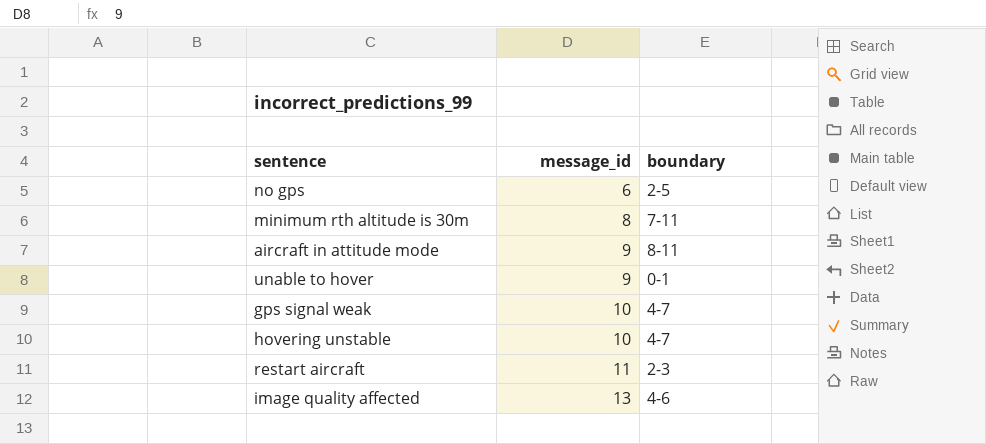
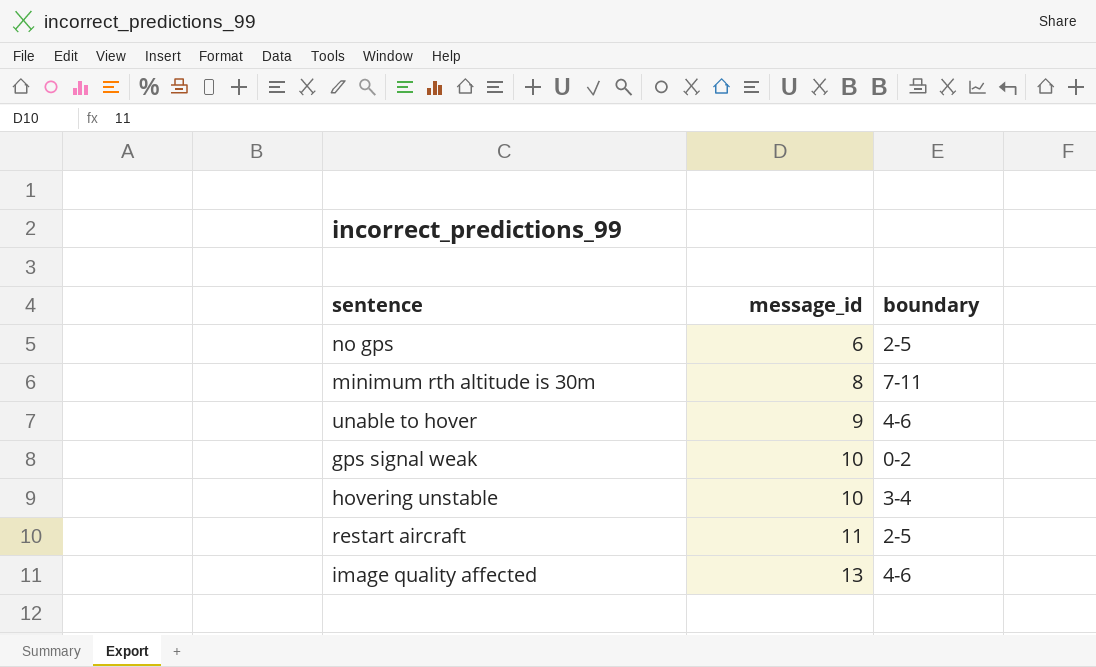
row aircraft in attitude mode: 9 | 8-11 -> none
unable to hover | boundary: 0-1 -> 4-6
gps signal weak | boundary: 4-7 -> 0-2
hovering unstable | boundary: 4-7 -> 3-4
restart aircraft | boundary: 2-3 -> 2-5

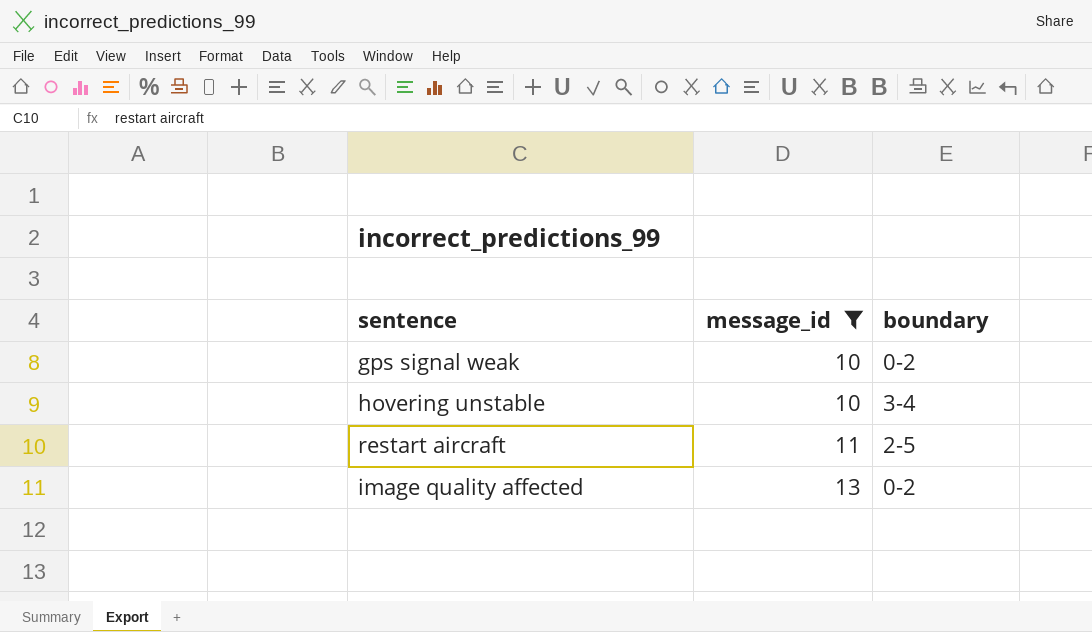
filter: none -> message_id >= 10
image quality affected | boundary: 4-6 -> 0-2

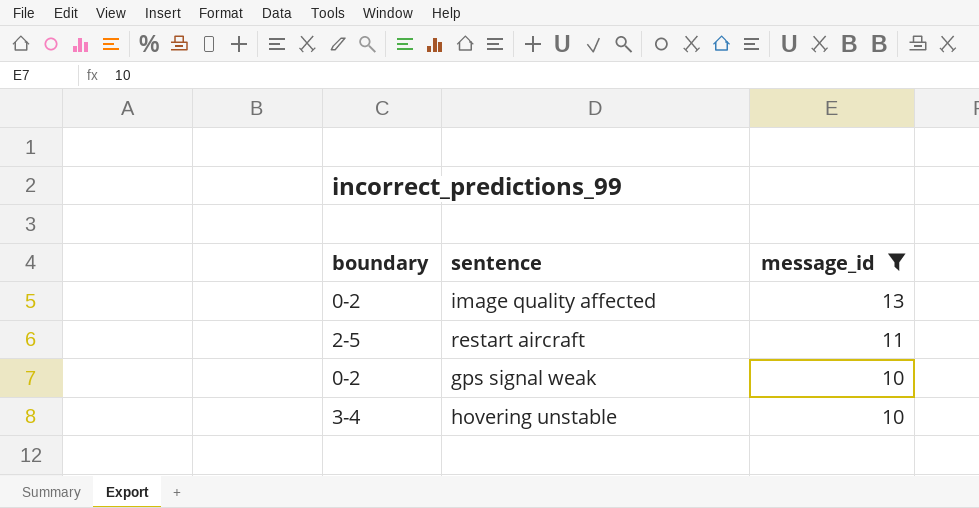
row order: message_id ascending -> message_id descending
column boundary | position: 3 -> 1

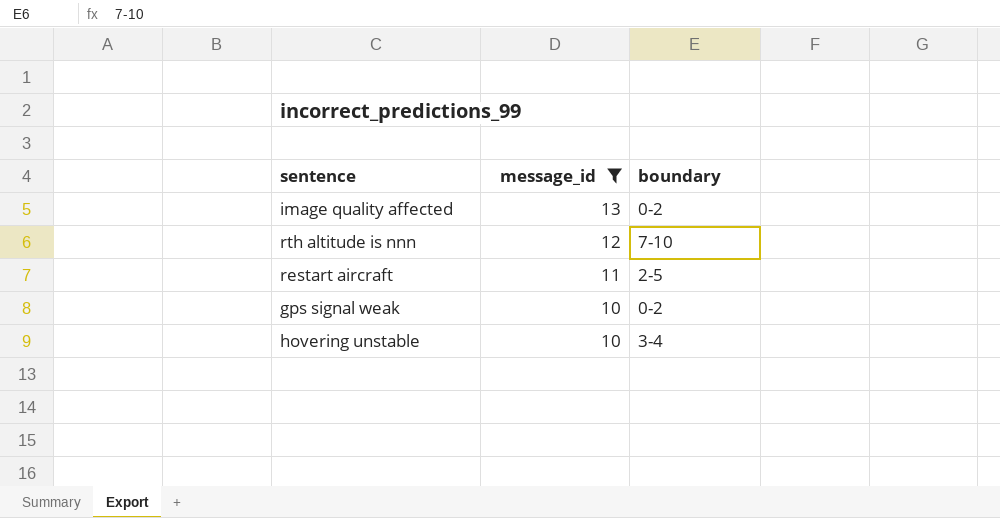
column boundary | position: 1 -> 3
row rth altitude is nnn: none -> 12 | 7-10

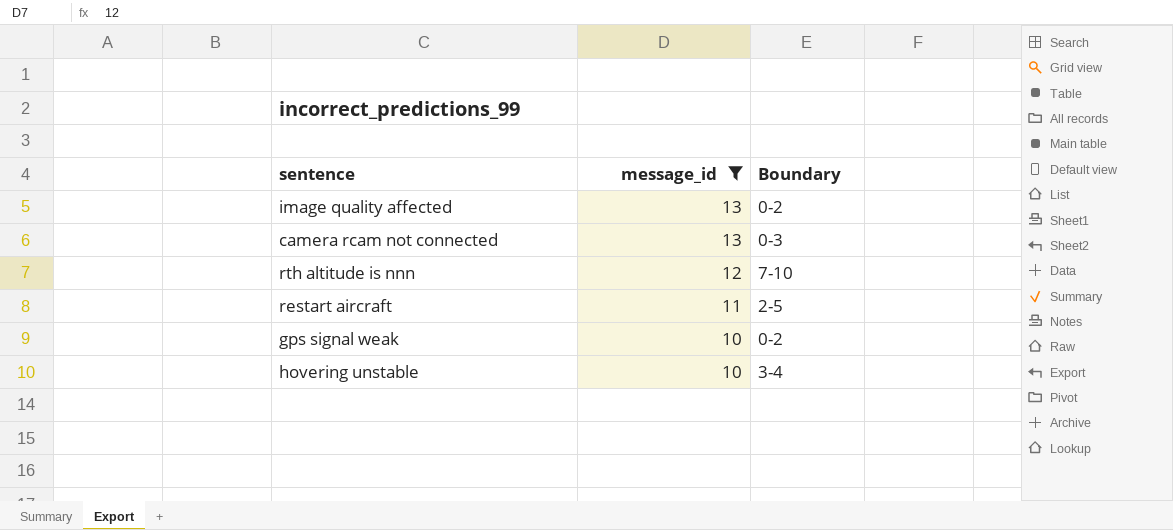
column name: boundary -> Boundary
row camera rcam not connected: none -> 13 | 0-3

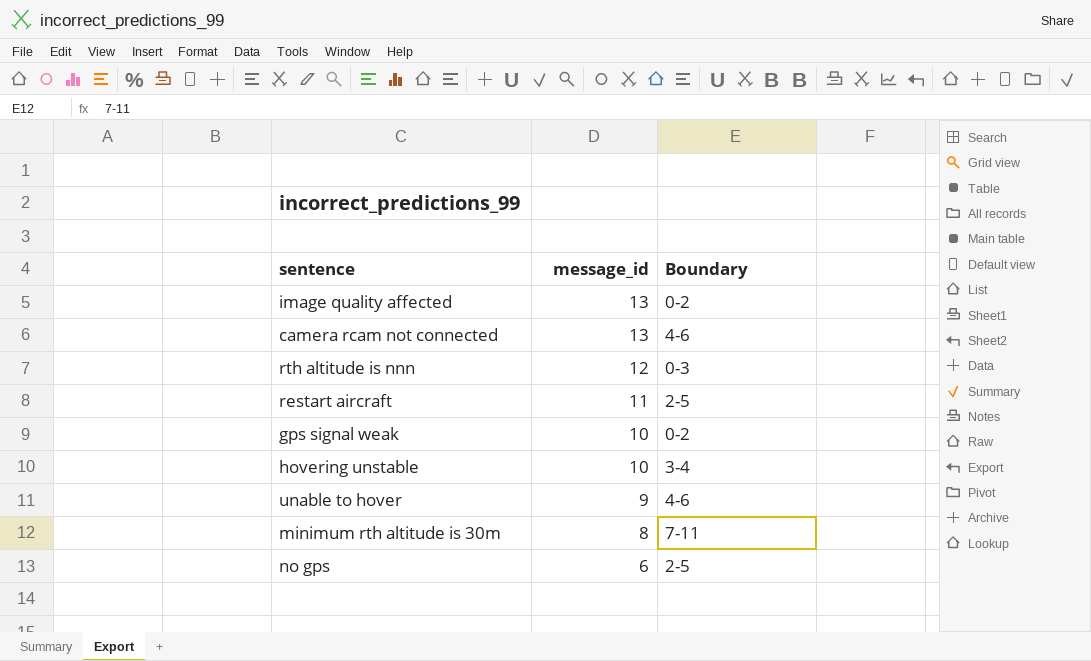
filter: message_id >= 10 -> none
camera rcam not connected | Boundary: 0-3 -> 4-6
rth altitude is nnn | Boundary: 7-10 -> 0-3

